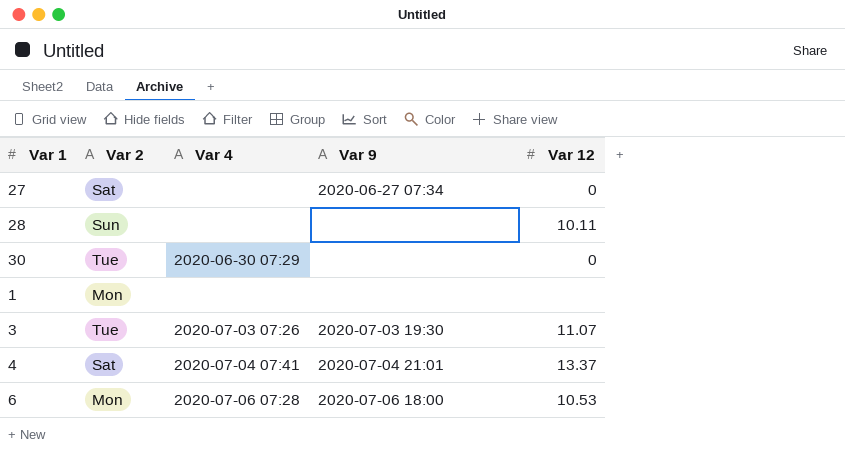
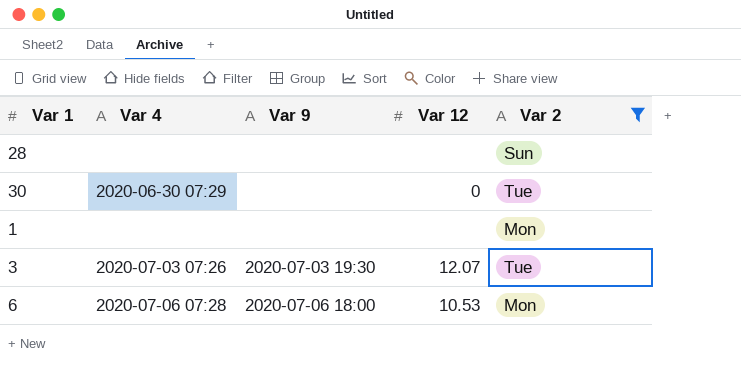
filter: none -> Var 2 != Sat
column Var 2 | position: 2 -> 5
28 | Var 12: 10.11 -> none
3 | Var 12: 11.07 -> 12.07

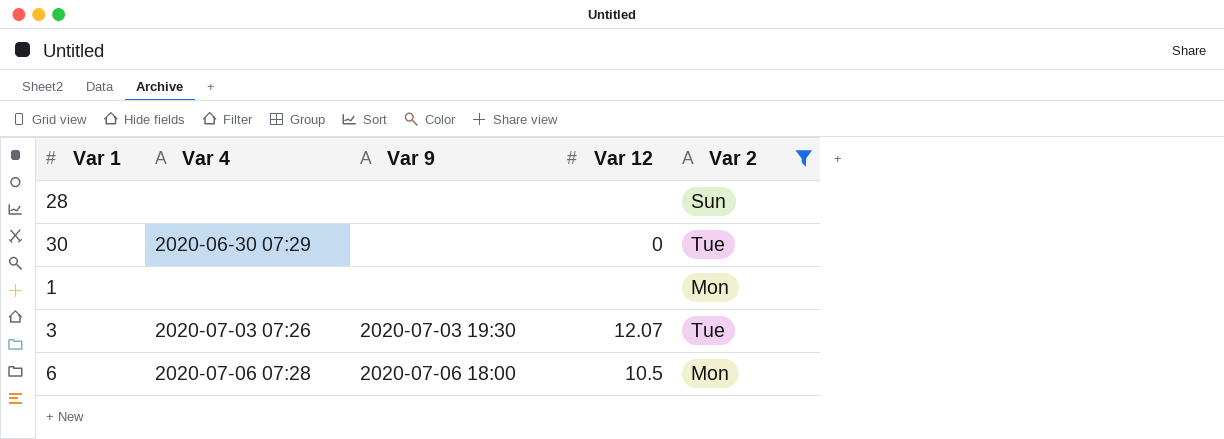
6 | Var 12: 10.53 -> 10.5

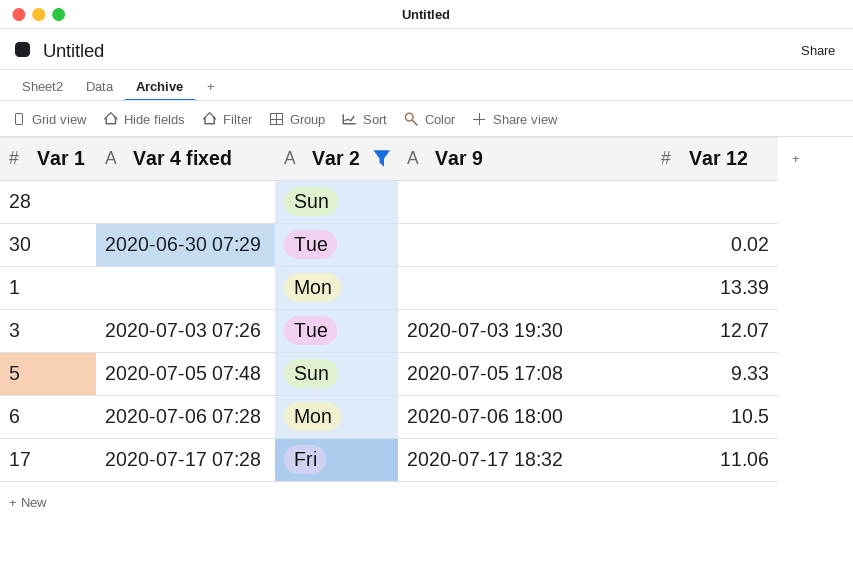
column name: Var 4 -> Var 4 fixed
column Var 2 | position: 5 -> 3
30 | Var 12: 0 -> 0.02
1 | Var 12: none -> 13.39
row 5: none -> 2020-07-05 07:48 | Sun | 2020-07-05 17:08 | 9.33
row 17: none -> 2020-07-17 07:28 | Fri | 2020-07-17 18:32 | 11.06

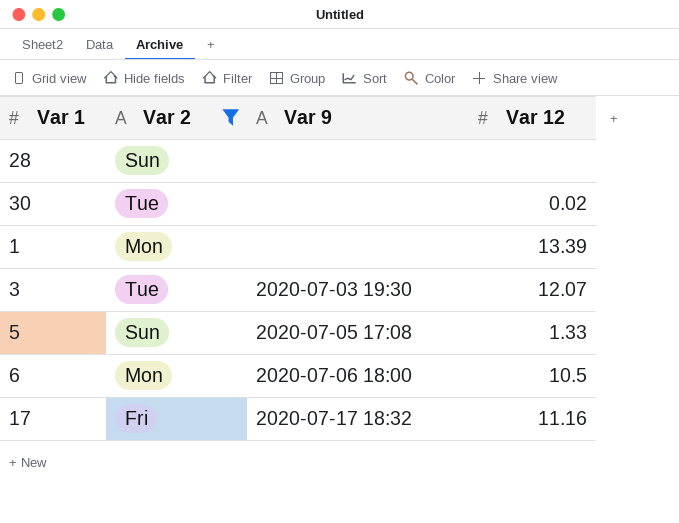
column Var 4 fixed | position: 2 -> none
5 | Var 12: 9.33 -> 1.33
17 | Var 12: 11.06 -> 11.16

